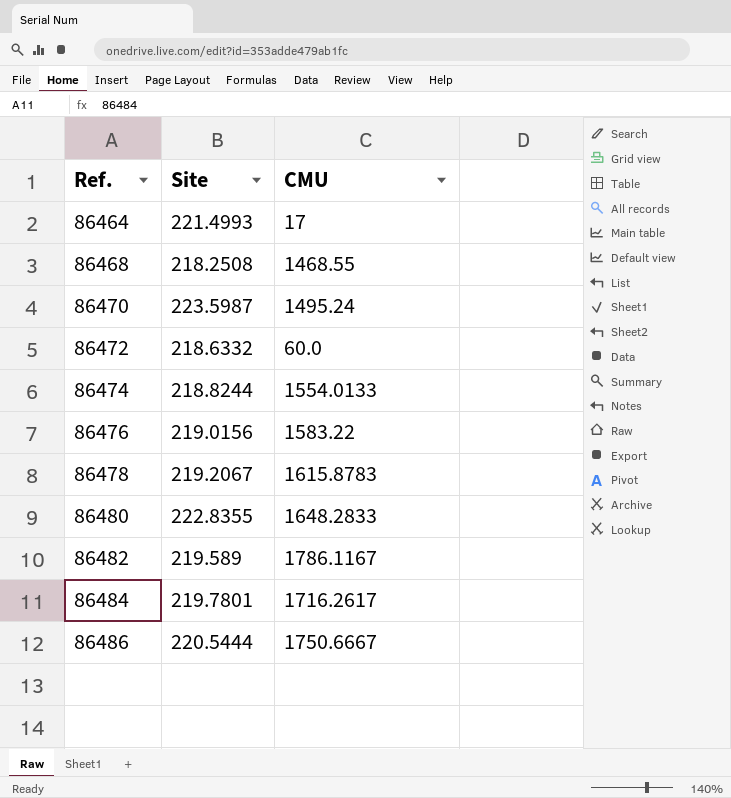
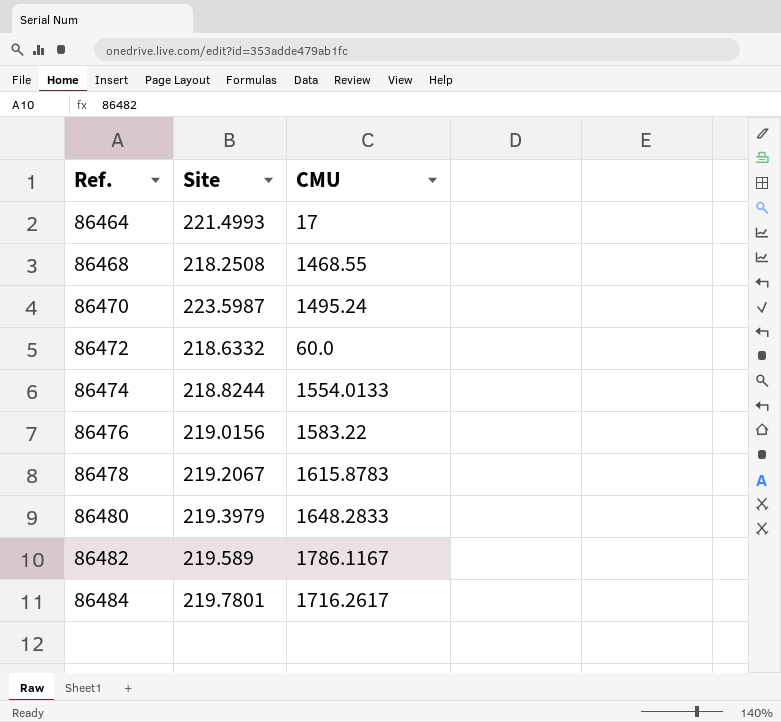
row 86486: 220.5444 | 1750.6667 -> none
86480 | Site: 222.8355 -> 219.3979

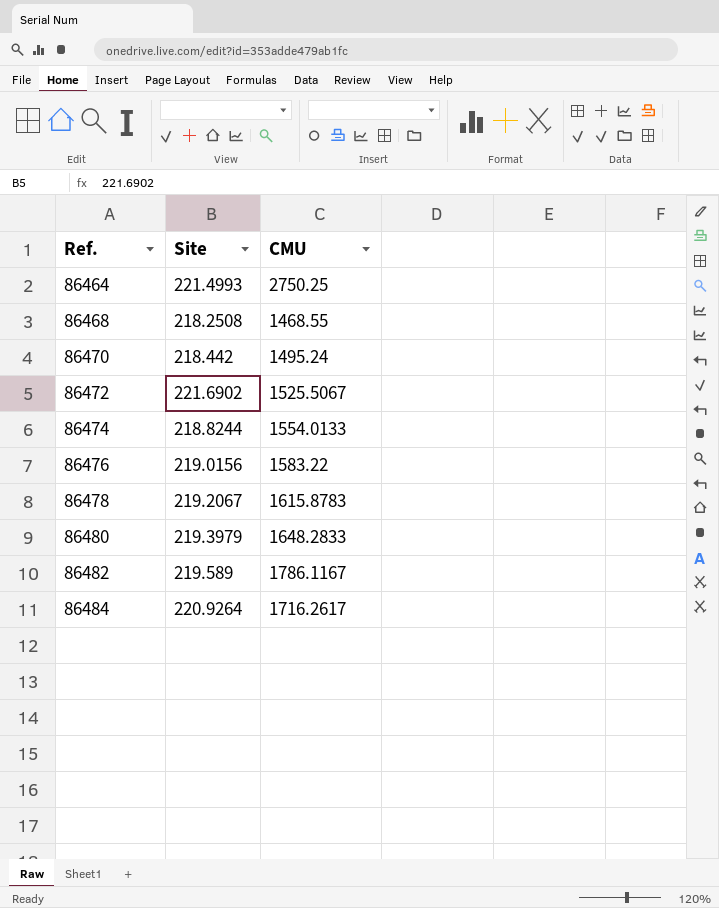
86464 | CMU: 17 -> 2750.25
86470 | Site: 223.5987 -> 218.442
86472 | Site: 218.6332 -> 221.6902
86472 | CMU: 60.0 -> 1525.5067
86484 | Site: 219.7801 -> 220.9264

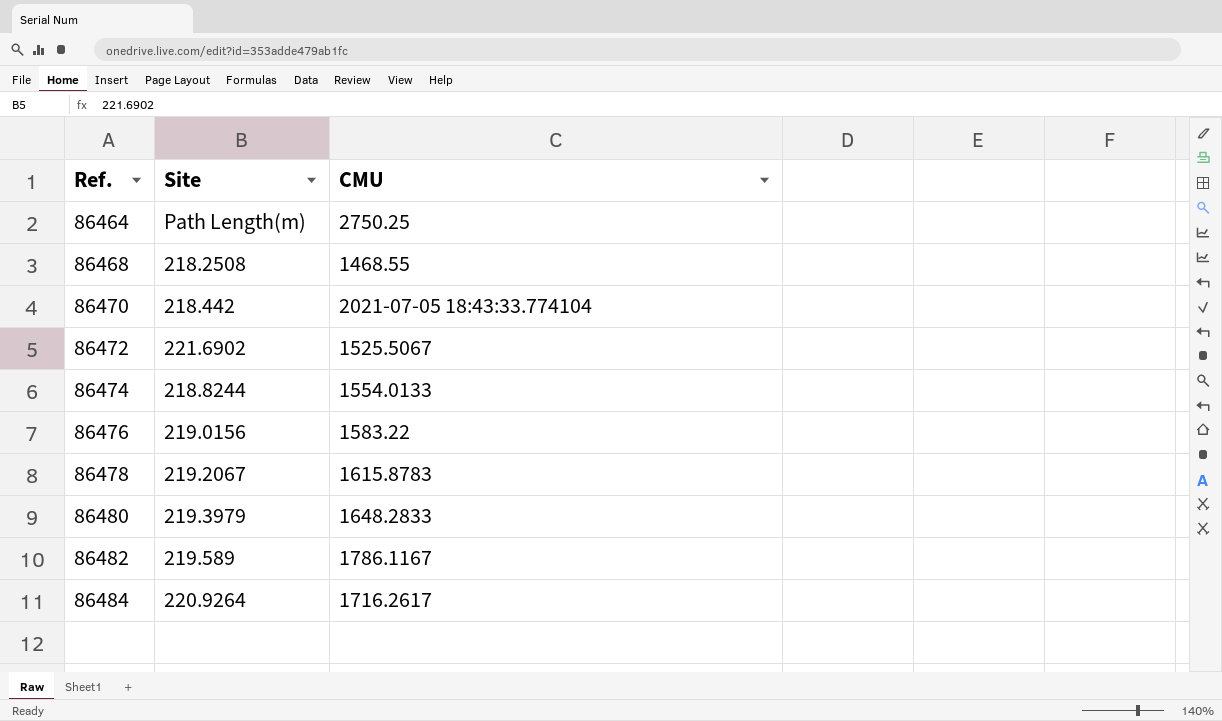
86464 | Site: 221.4993 -> Path Length(m)
86470 | CMU: 1495.24 -> 2021-07-05 18:43:33.774104

